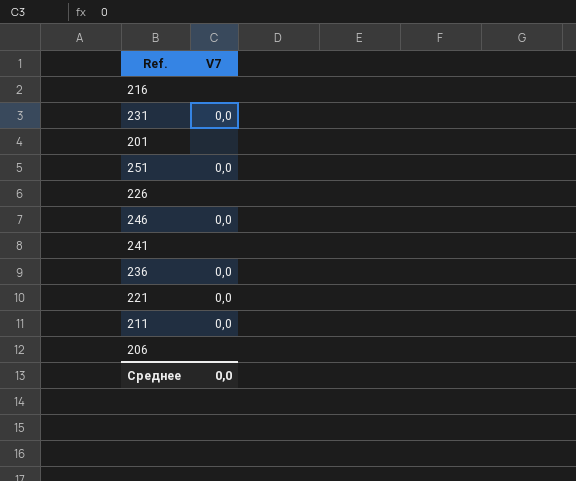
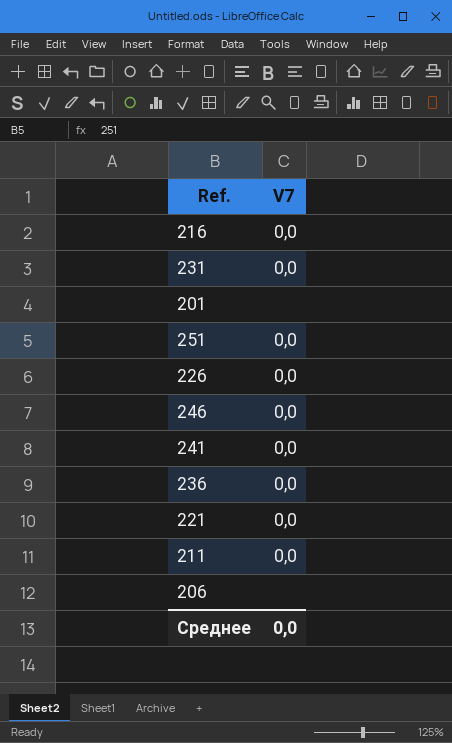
216 | V7: none -> 0,0
226 | V7: none -> 0,0
241 | V7: none -> 0,0

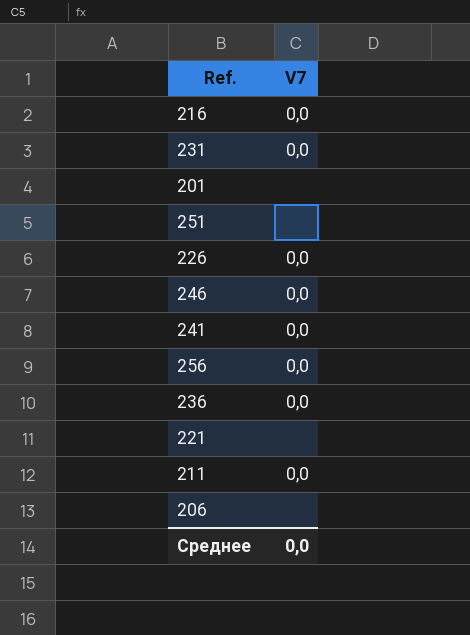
251 | V7: 0,0 -> none
row 256: none -> 0,0
221 | V7: 0,0 -> none

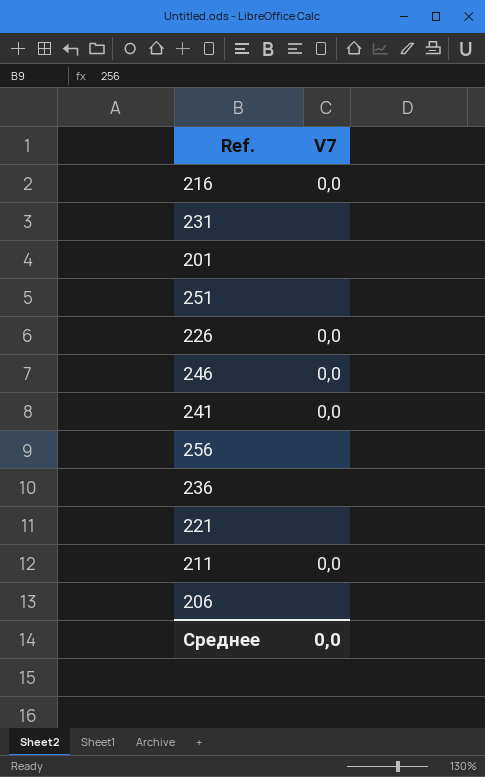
231 | V7: 0,0 -> none
256 | V7: 0,0 -> none
236 | V7: 0,0 -> none

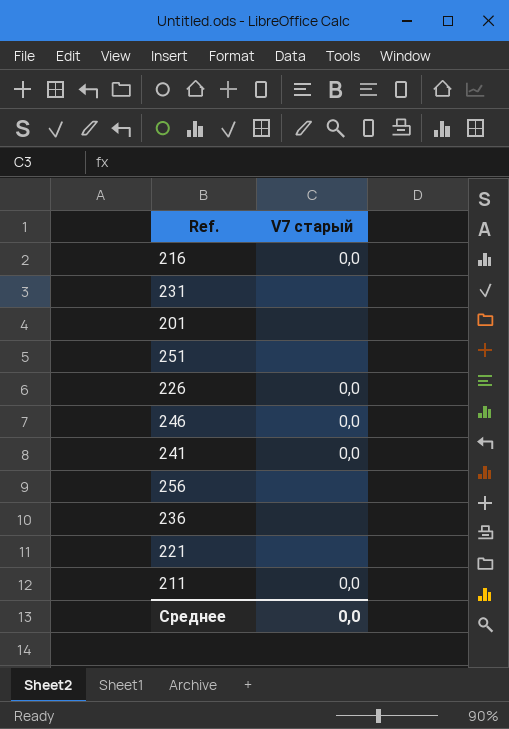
column name: V7 -> V7 старый
row 206: none -> none

